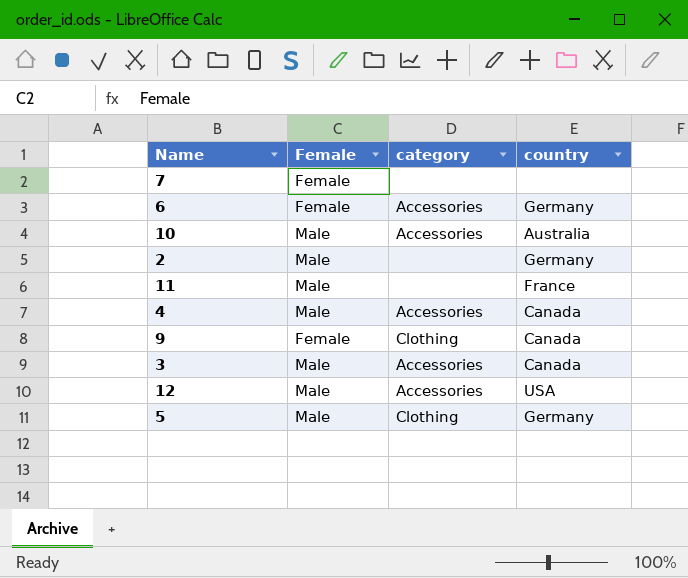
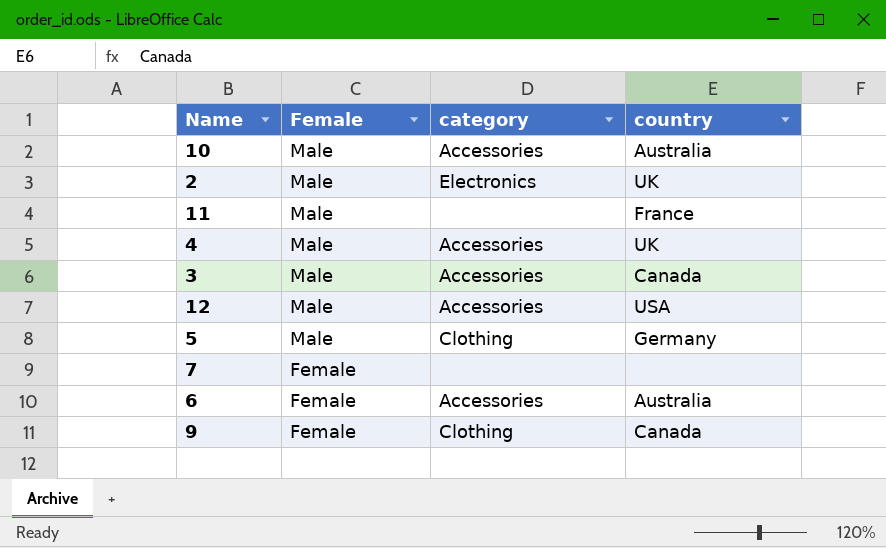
row order: none -> Female descending
2 | category: none -> Electronics
2 | country: Germany -> UK
4 | country: Canada -> UK
6 | country: Germany -> Australia

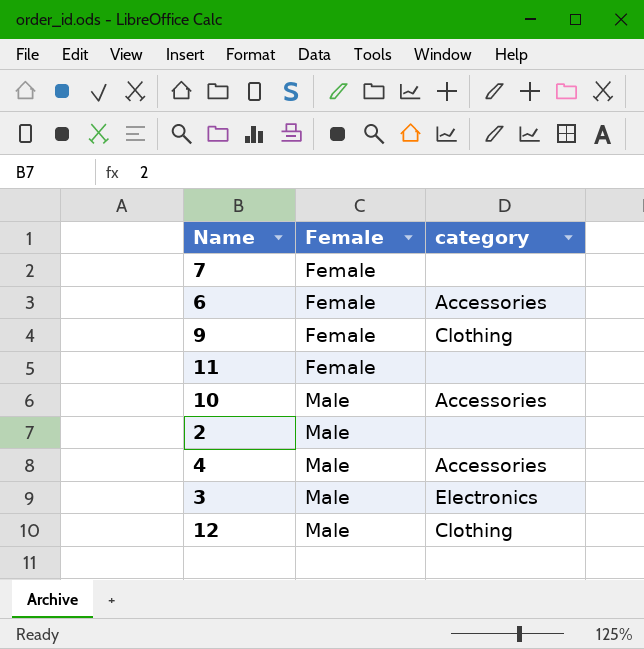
row order: Female descending -> Female ascending
column country | position: 4 -> none
row 5: Male | Clothing | Germany -> none
11 | Female: Male -> Female
2 | category: Electronics -> none
3 | category: Accessories -> Electronics
12 | category: Accessories -> Clothing

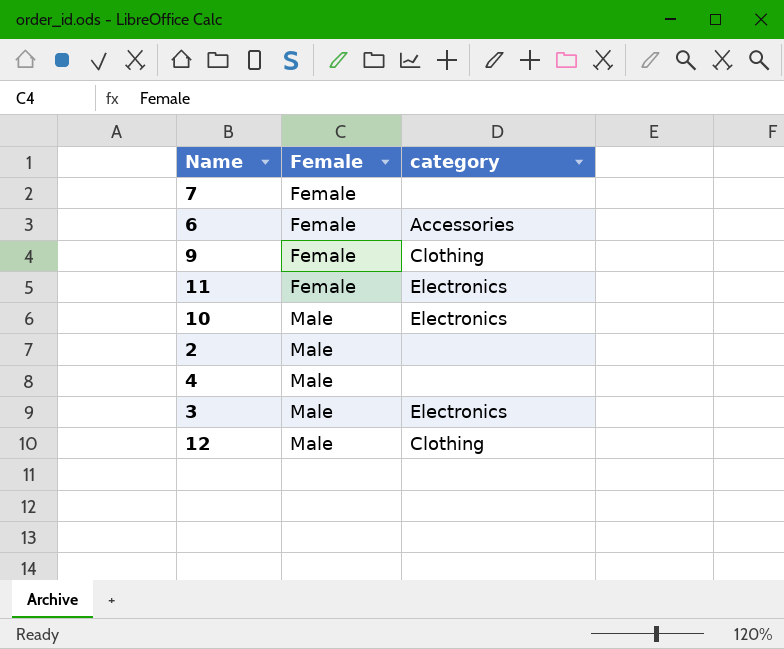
11 | category: none -> Electronics
10 | category: Accessories -> Electronics
4 | category: Accessories -> none

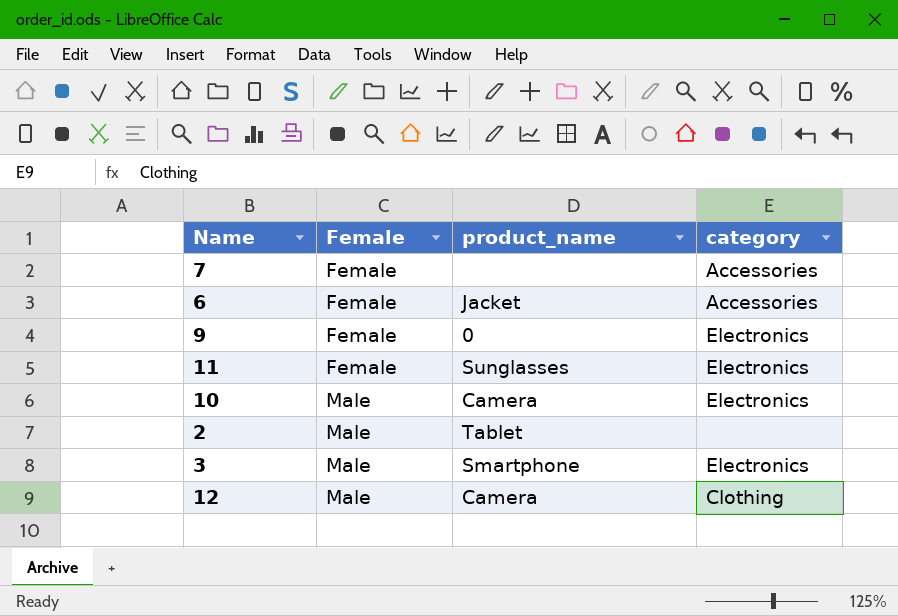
column product_name | position: none -> 3
row 4: Male | none -> none
7 | category: none -> Accessories
9 | category: Clothing -> Electronics

